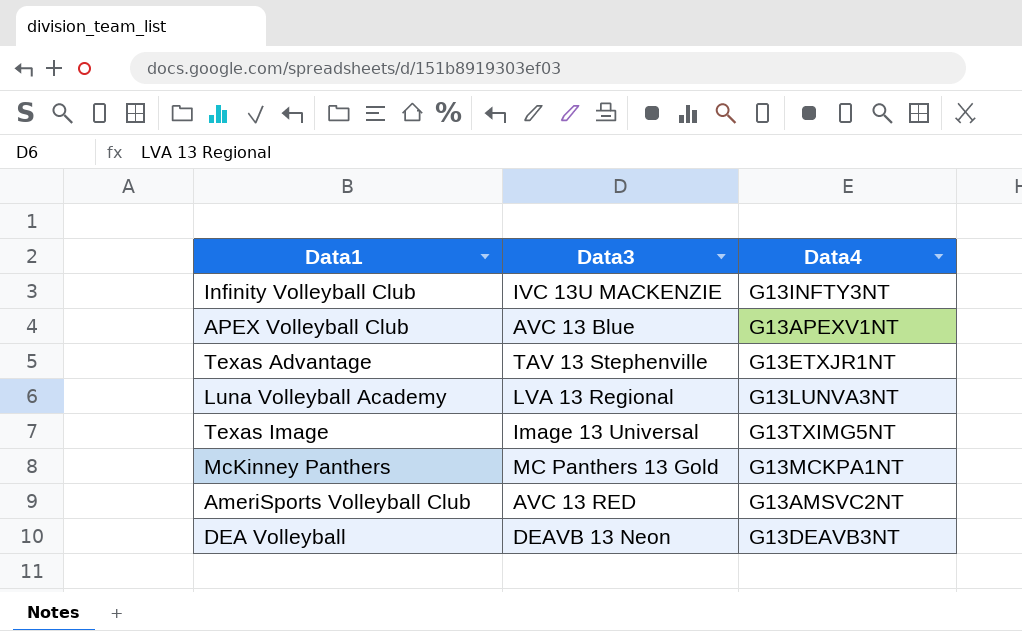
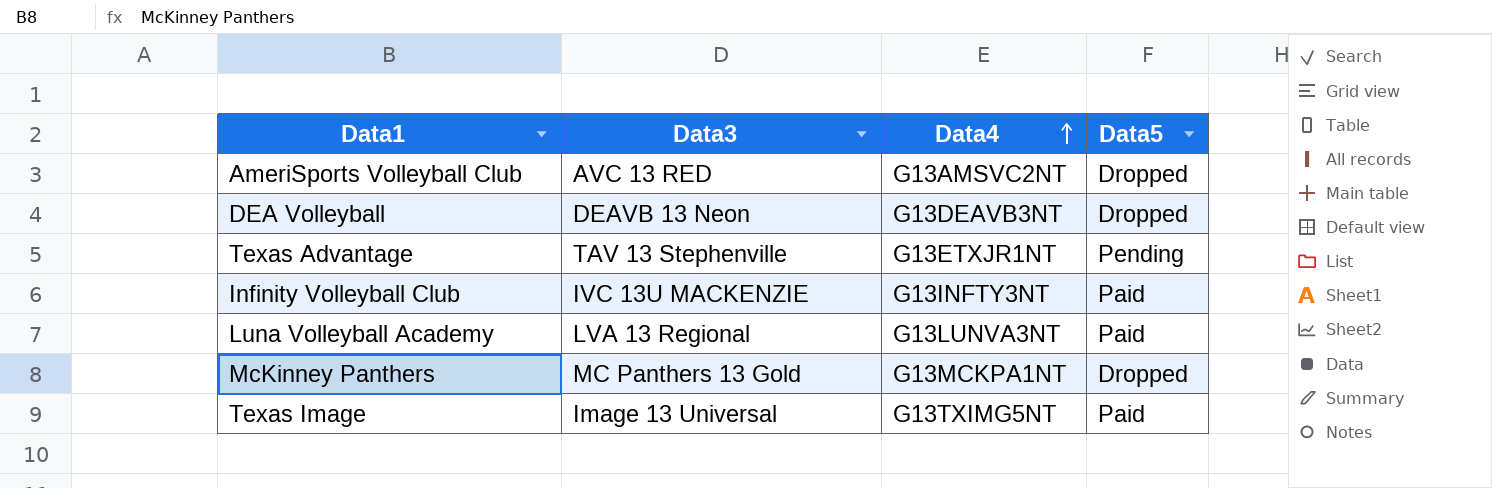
row order: none -> Data4 ascending
column Data5 | position: none -> 4
row APEX Volleyball Club: AVC 13 Blue | G13APEXV1NT -> none

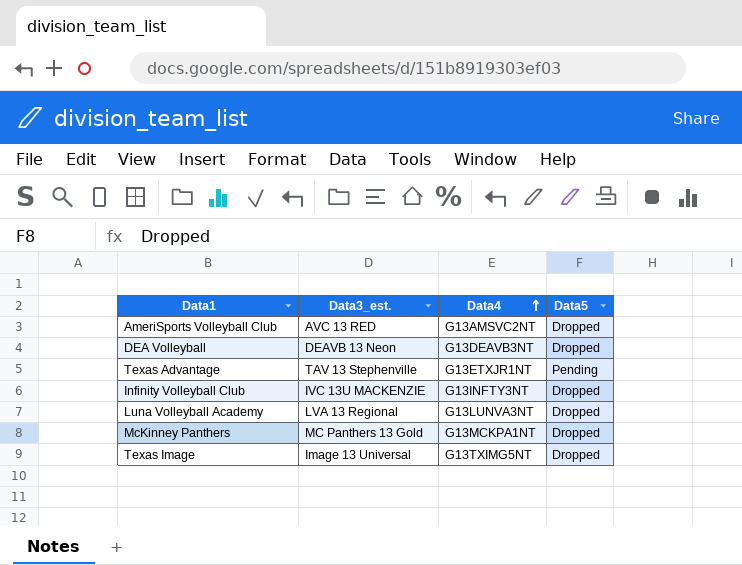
column name: Data3 -> Data3_est.
Infinity Volleyball Club | Data5: Paid -> Dropped
Luna Volleyball Academy | Data5: Paid -> Dropped
Texas Image | Data5: Paid -> Dropped

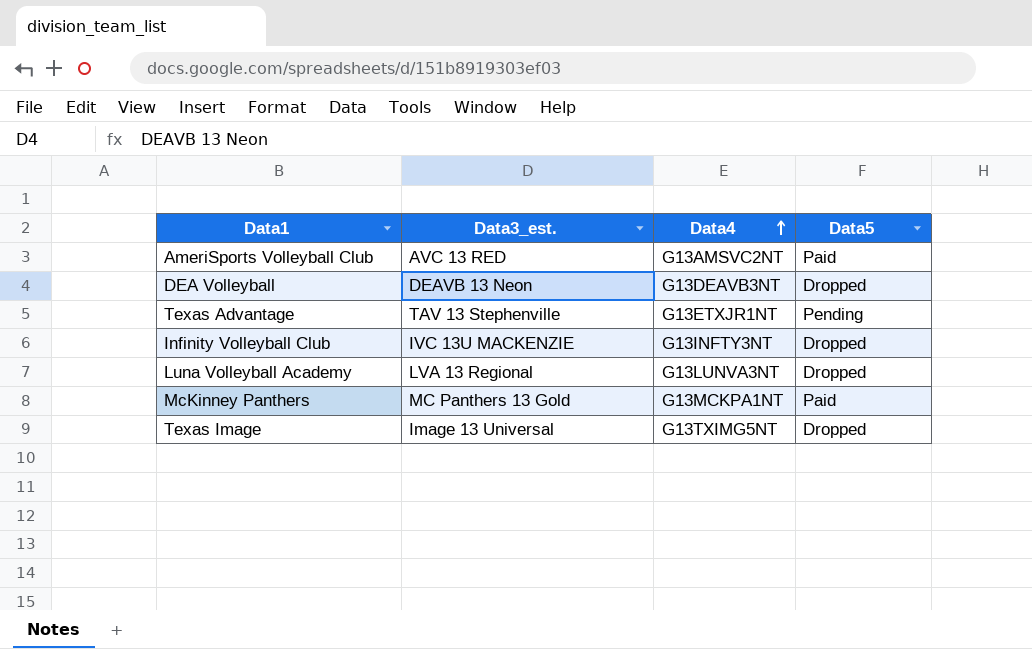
AmeriSports Volleyball Club | Data5: Dropped -> Paid
McKinney Panthers | Data5: Dropped -> Paid

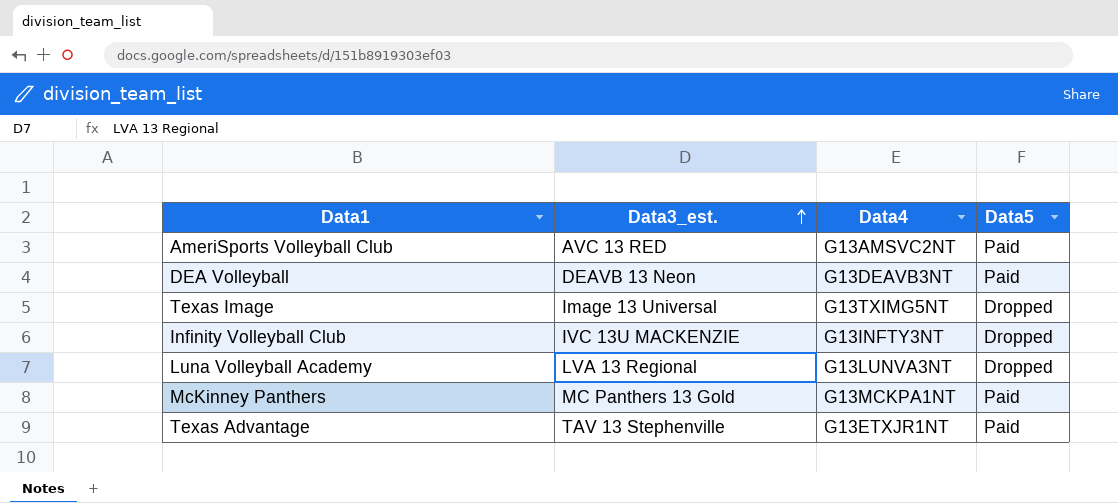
row order: Data4 ascending -> Data3_est. ascending
DEA Volleyball | Data5: Dropped -> Paid
Texas Advantage | Data5: Pending -> Paid

